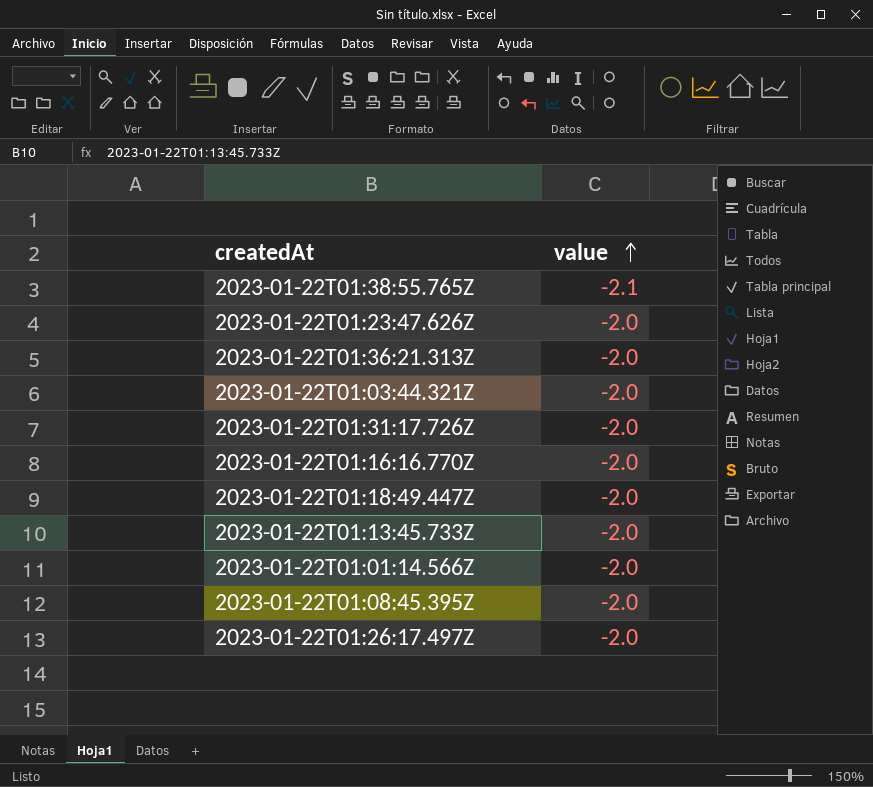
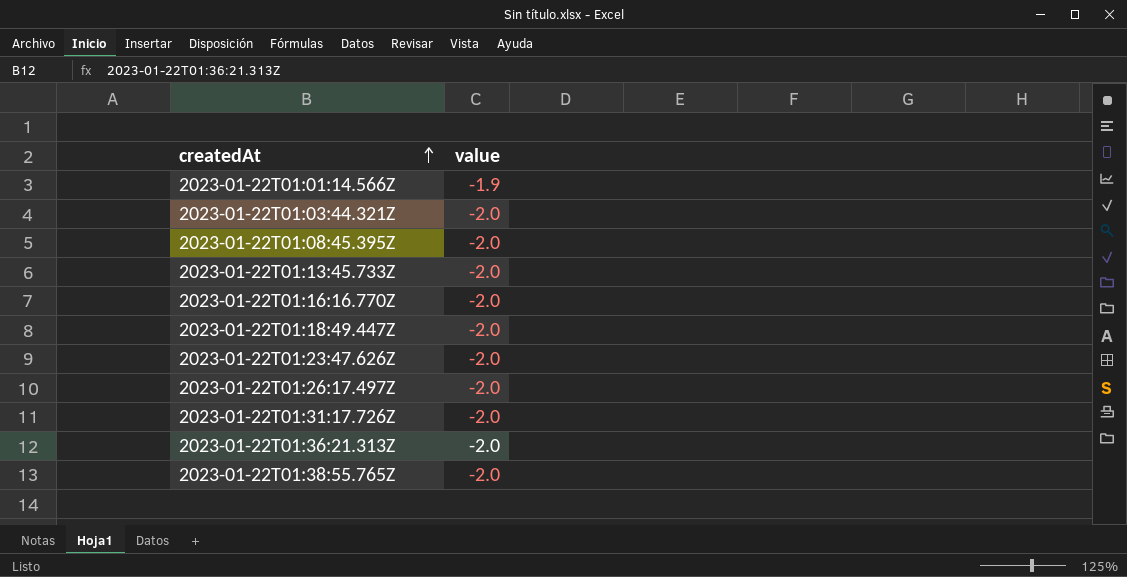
row order: value ascending -> createdAt ascending
2023-01-22T01:01:14.566Z | value: -2.0 -> -1.9
2023-01-22T01:38:55.765Z | value: -2.1 -> -2.0

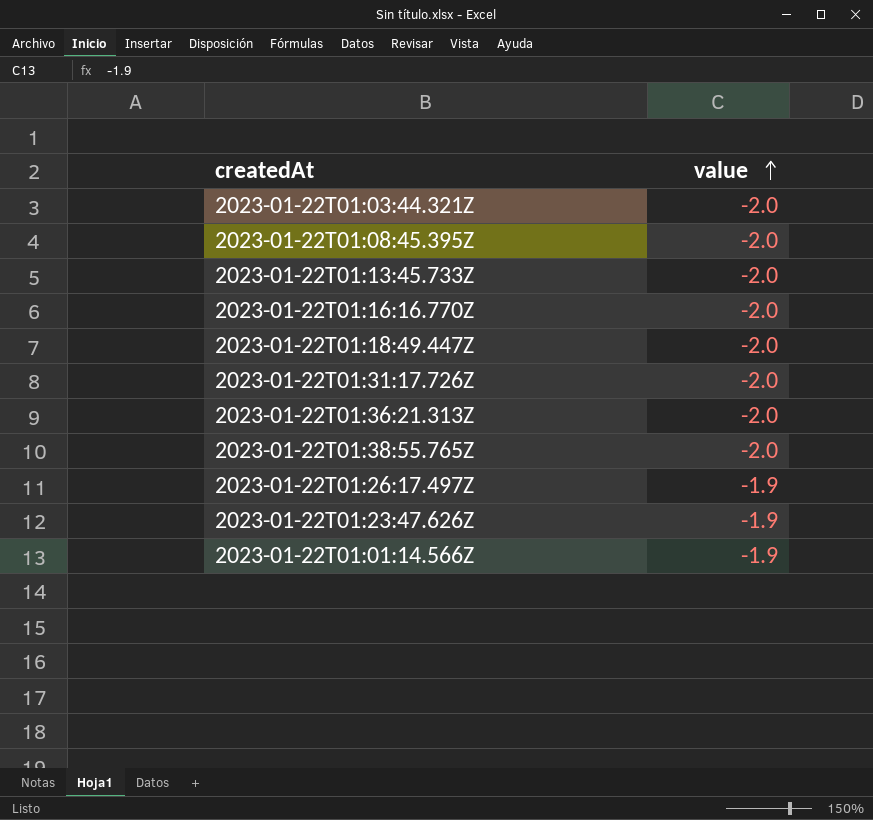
row order: createdAt ascending -> value ascending
2023-01-22T01:26:17.497Z | value: -2.0 -> -1.9
2023-01-22T01:23:47.626Z | value: -2.0 -> -1.9

